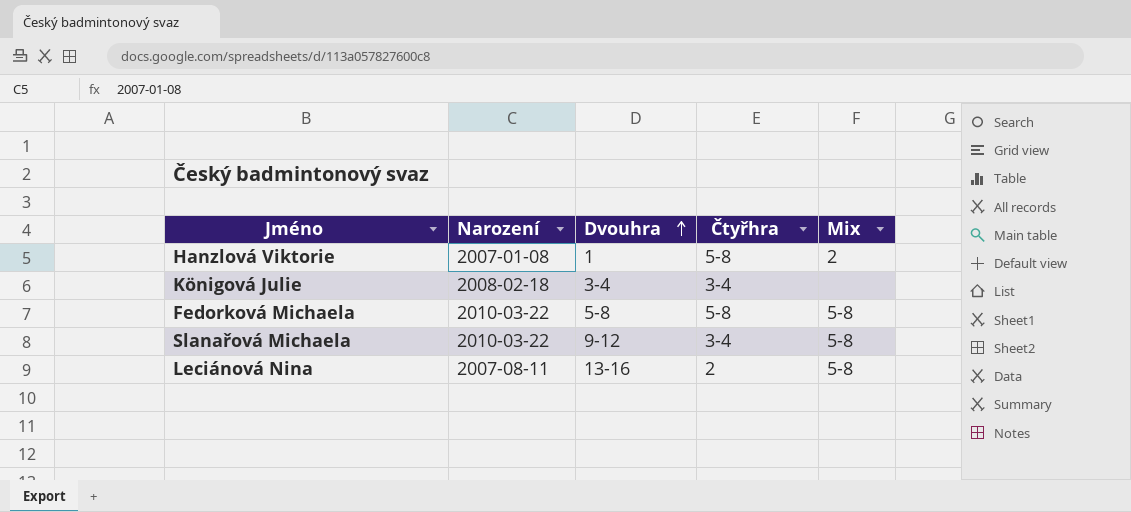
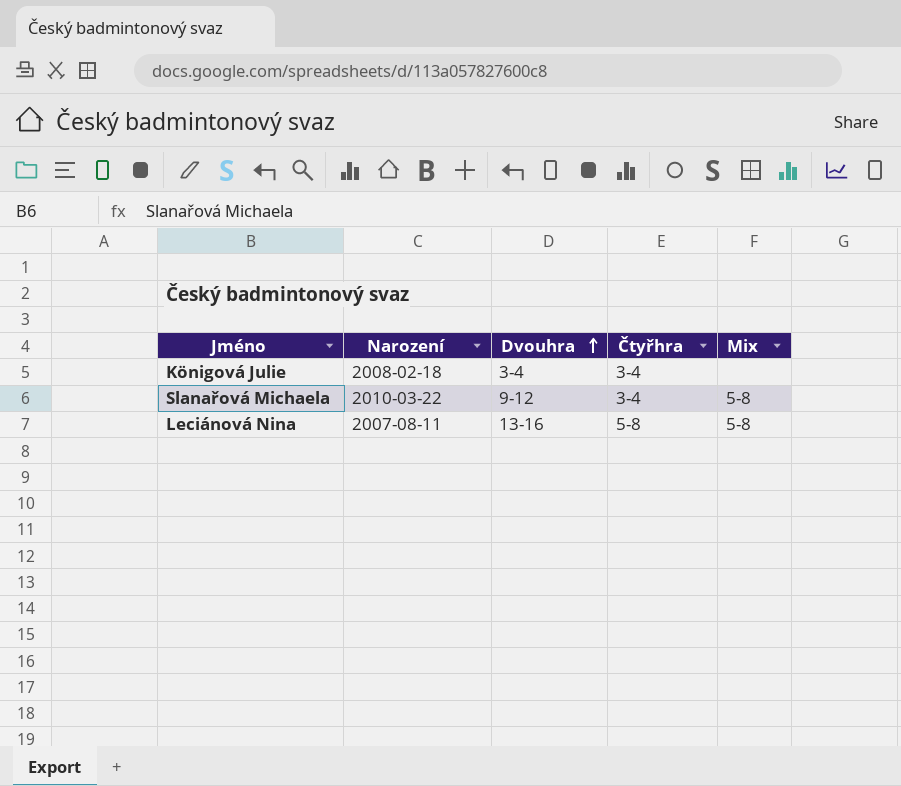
row Hanzlová Viktorie: 2007-01-08 | 1 | 5-8 | 2 -> none
row Fedorková Michaela: 2010-03-22 | 5-8 | 5-8 | 5-8 -> none
Leciánová Nina | Čtyřhra: 2 -> 5-8

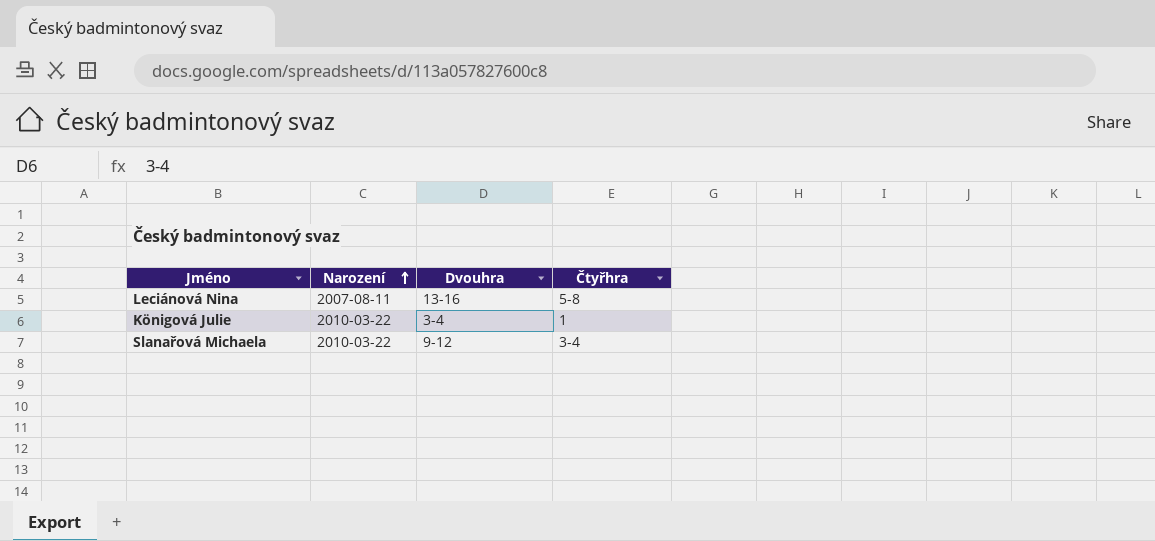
row order: Dvouhra ascending -> Narození ascending
column Mix | position: 5 -> none
Königová Julie | Narození: 2008-02-18 -> 2010-03-22
Königová Julie | Čtyřhra: 3-4 -> 1

